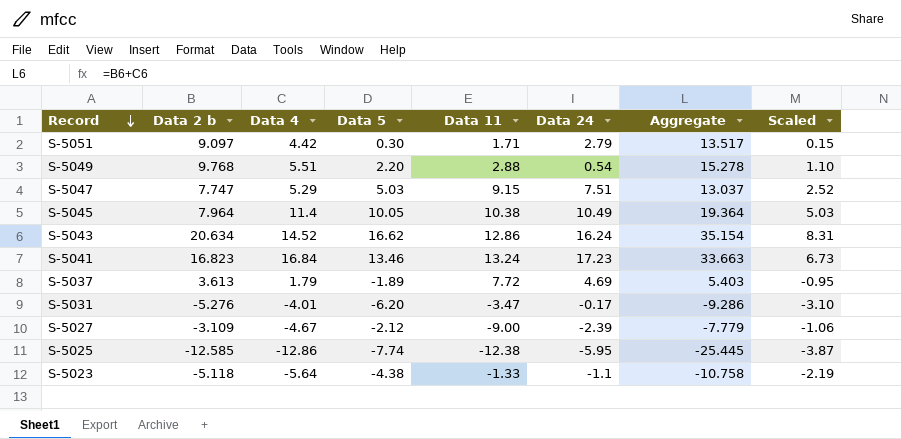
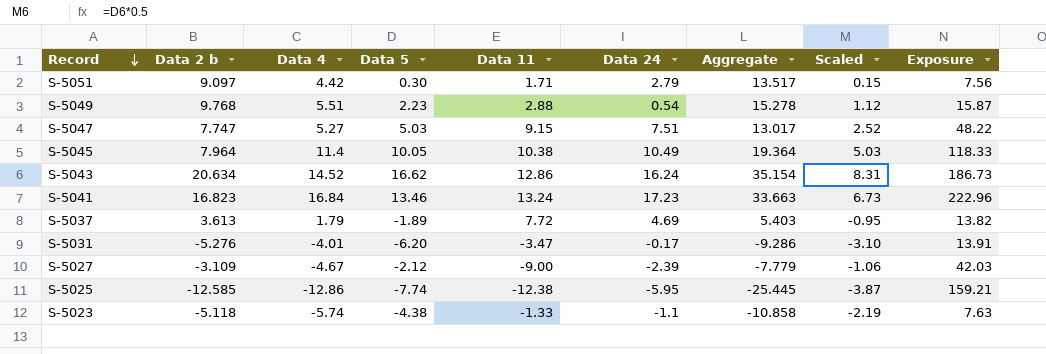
column Exposure | formula: none -> [Data 4] * [Data 11]
S-5049 | Data 5: 2.20 -> 2.23
S-5049 | Scaled: 1.10 -> 1.12
S-5047 | Data 4: 5.29 -> 5.27
S-5047 | Aggregate: 13.037 -> 13.017
S-5023 | Data 4: -5.64 -> -5.74
S-5023 | Aggregate: -10.758 -> -10.858

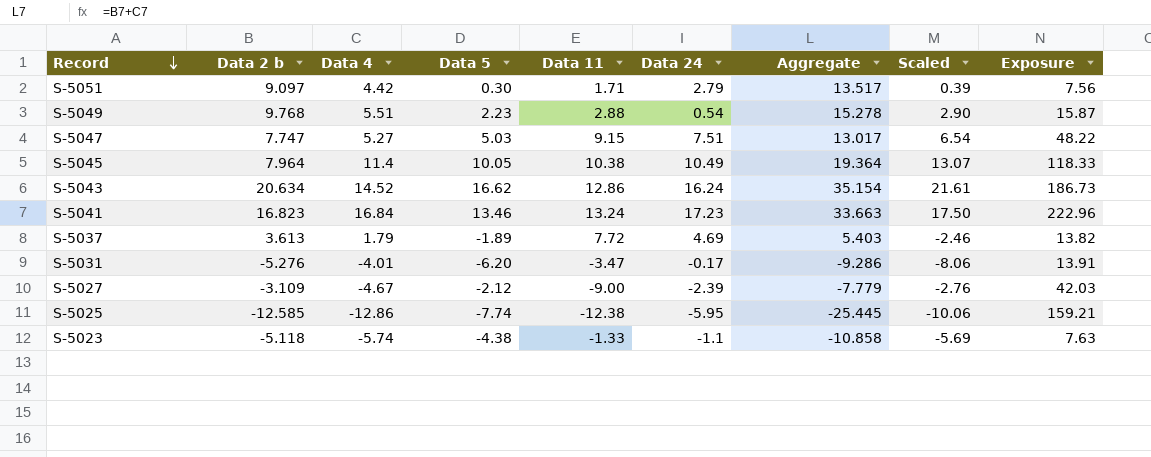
column Scaled | formula: [Data 5] * 0.5 -> [Data 5] * 1.3

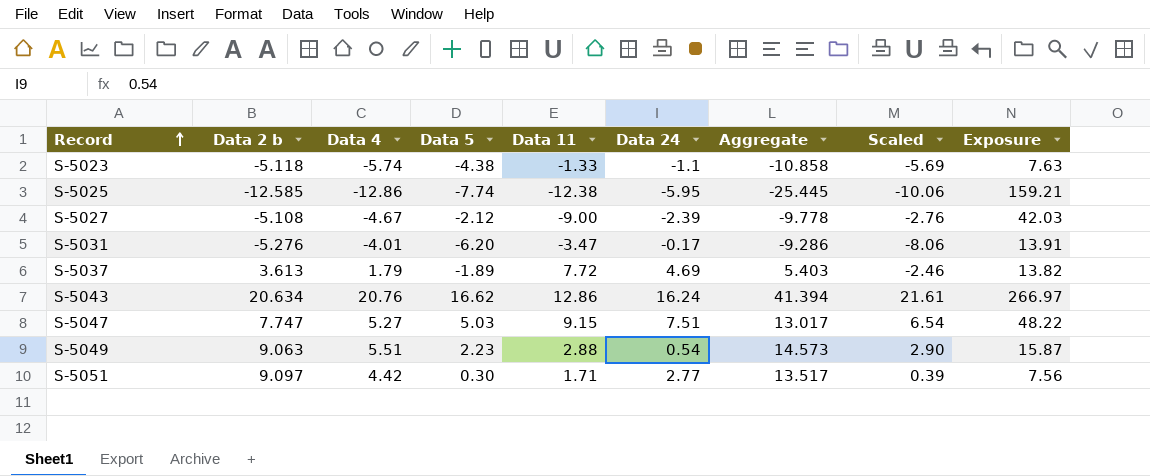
row order: Record descending -> Record ascending
row S-5045: 7.964 | 11.4 | 10.05 | 10.38 | 10.49 | 19.364 | 13.07 | 118.33 -> none
row S-5041: 16.823 | 16.84 | 13.46 | 13.24 | 17.23 | 33.663 | 17.50 | 222.96 -> none
S-5027 | Data 2 b: -3.109 -> -5.108
S-5027 | Aggregate: -7.779 -> -9.778
S-5043 | Data 4: 14.52 -> 20.76
S-5043 | Aggregate: 35.154 -> 41.394
S-5043 | Exposure: 186.73 -> 266.97
S-5049 | Data 2 b: 9.768 -> 9.063
S-5049 | Aggregate: 15.278 -> 14.573
S-5051 | Data 24: 2.79 -> 2.77

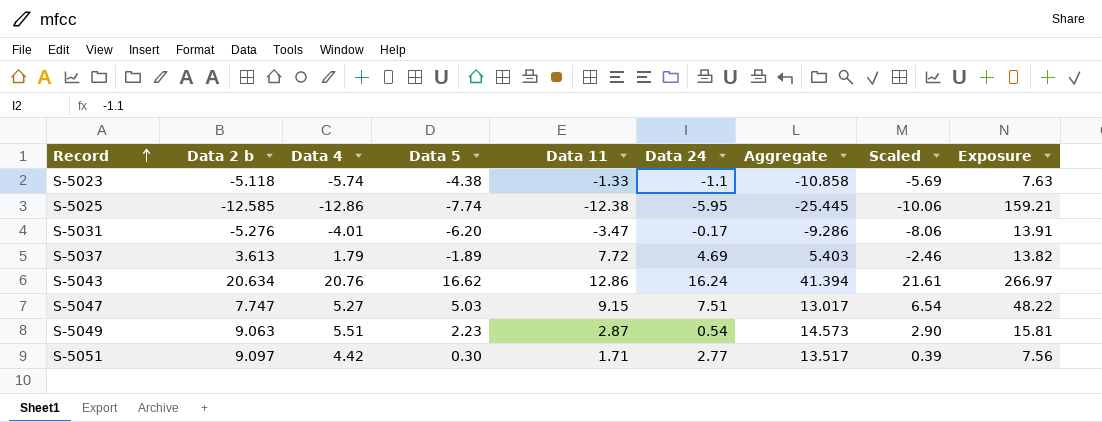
row S-5027: -5.108 | -4.67 | -2.12 | -9.00 | -2.39 | -9.778 | -2.76 | 42.03 -> none
S-5049 | Data 11: 2.88 -> 2.87
S-5049 | Exposure: 15.87 -> 15.81

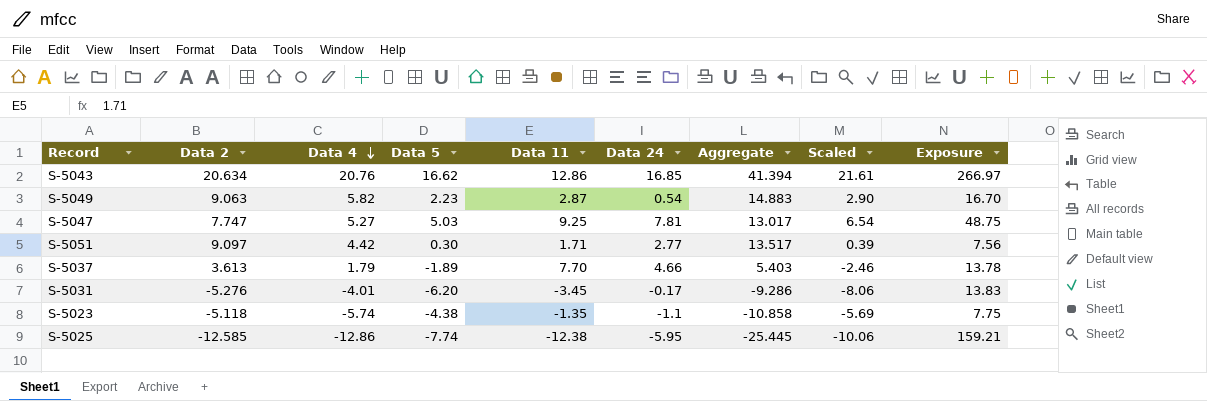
row order: Record ascending -> Data 4 descending
column name: Data 2 b -> Data 2
S-5043 | Data 24: 16.24 -> 16.85
S-5049 | Data 4: 5.51 -> 5.82
S-5049 | Aggregate: 14.573 -> 14.883
S-5049 | Exposure: 15.81 -> 16.70
S-5047 | Data 11: 9.15 -> 9.25
S-5047 | Data 24: 7.51 -> 7.81
S-5047 | Exposure: 48.22 -> 48.75
S-5037 | Data 11: 7.72 -> 7.70
S-5037 | Data 24: 4.69 -> 4.66
S-5037 | Exposure: 13.82 -> 13.78
S-5031 | Data 11: -3.47 -> -3.45
S-5031 | Exposure: 13.91 -> 13.83
S-5023 | Data 11: -1.33 -> -1.35
S-5023 | Exposure: 7.63 -> 7.75

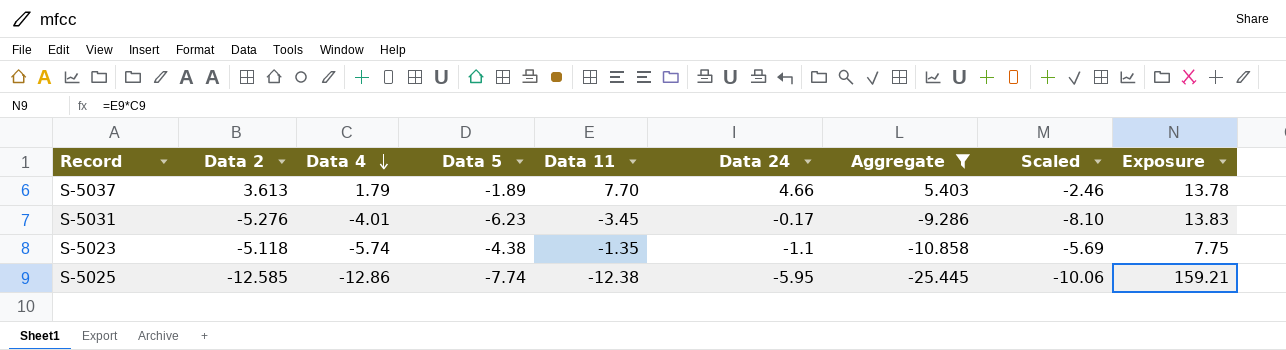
filter: none -> Aggregate <= 5.403
S-5031 | Data 5: -6.20 -> -6.23
S-5031 | Scaled: -8.06 -> -8.10

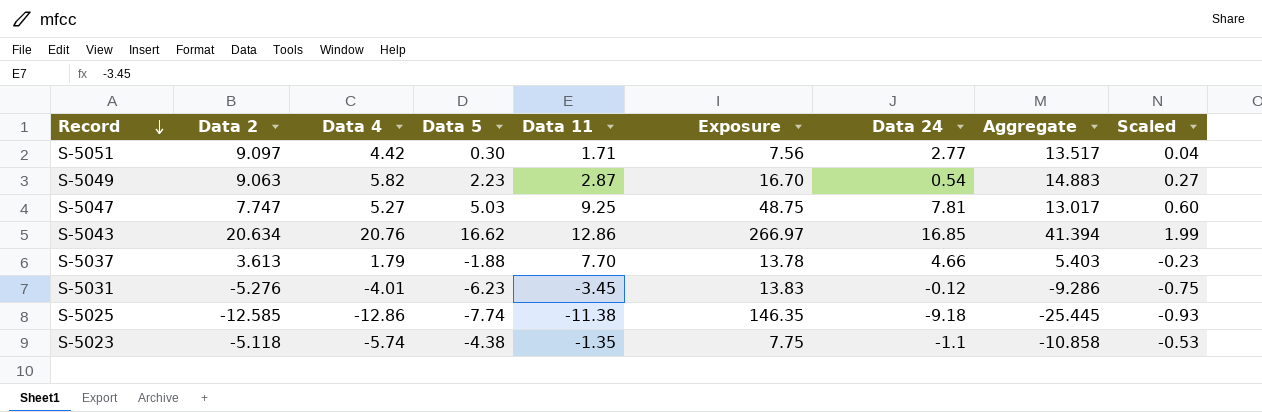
filter: Aggregate <= 5.403 -> none
row order: Data 4 descending -> Record descending
column Exposure | position: 9 -> 6
column Scaled | formula: [Data 5] * 1.3 -> [Data 5] * 0.12
S-5037 | Data 5: -1.89 -> -1.88
S-5031 | Data 24: -0.17 -> -0.12
S-5025 | Data 11: -12.38 -> -11.38
S-5025 | Exposure: 159.21 -> 146.35
S-5025 | Data 24: -5.95 -> -9.18

